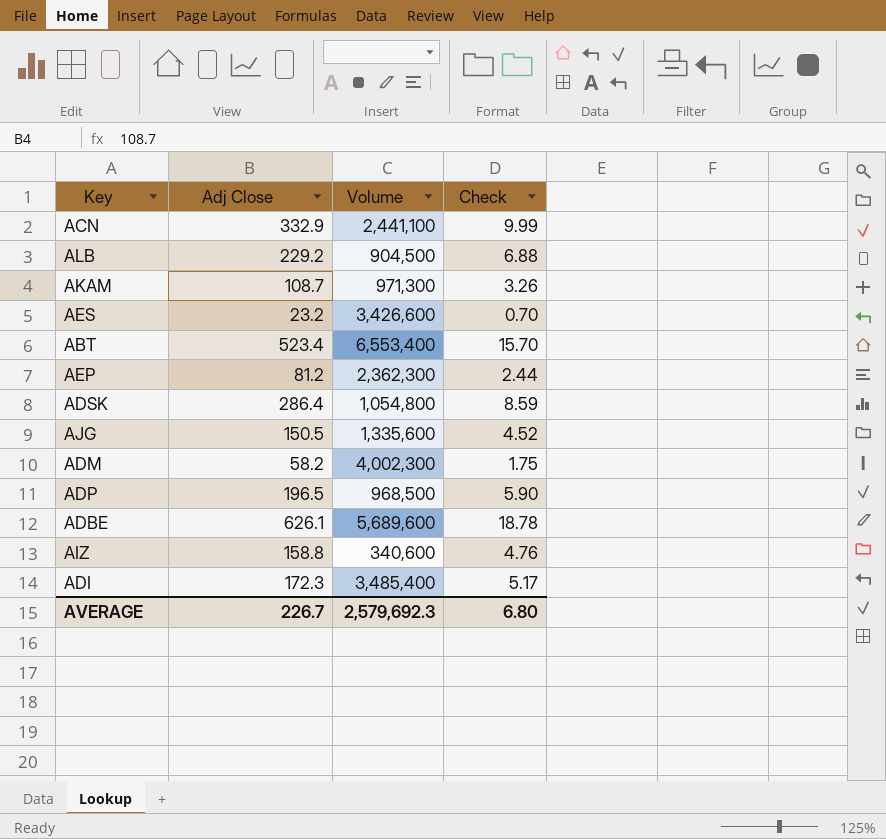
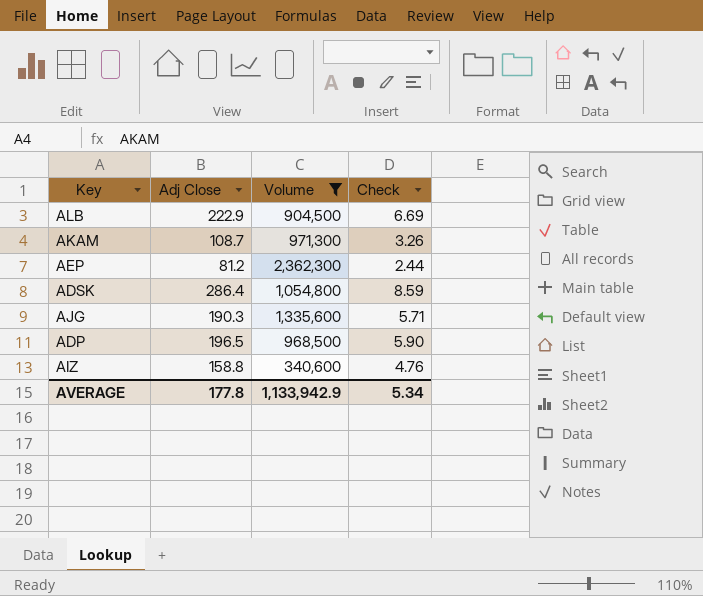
filter: none -> Volume <= 2,362,300
ALB | Adj Close: 229.2 -> 222.9
ALB | Check: 6.88 -> 6.69
AJG | Adj Close: 150.5 -> 190.3
AJG | Check: 4.52 -> 5.71
AVERAGE | Adj Close: 226.7 -> 177.8
AVERAGE | Volume: 2,579,692.3 -> 1,133,942.9
AVERAGE | Check: 6.80 -> 5.34

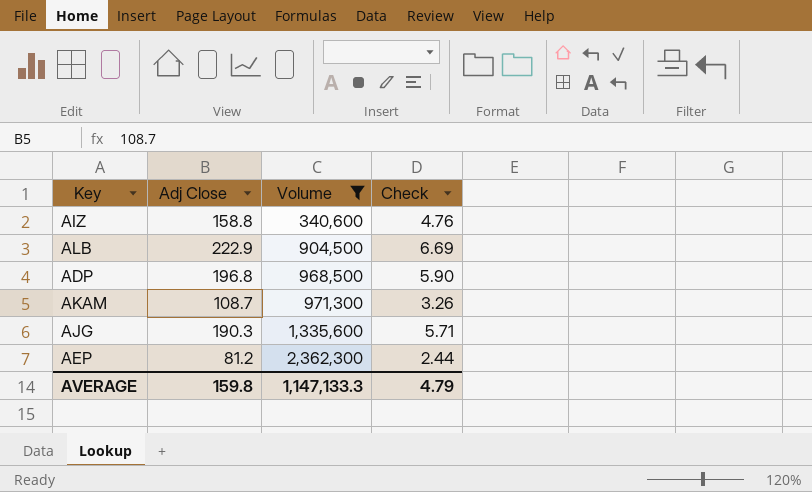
row order: none -> Volume ascending
row ADSK: 286.4 | 1,054,800 | 8.59 -> none
ADP | Adj Close: 196.5 -> 196.8
AVERAGE | Adj Close: 177.8 -> 159.8
AVERAGE | Volume: 1,133,942.9 -> 1,147,133.3
AVERAGE | Check: 5.34 -> 4.79

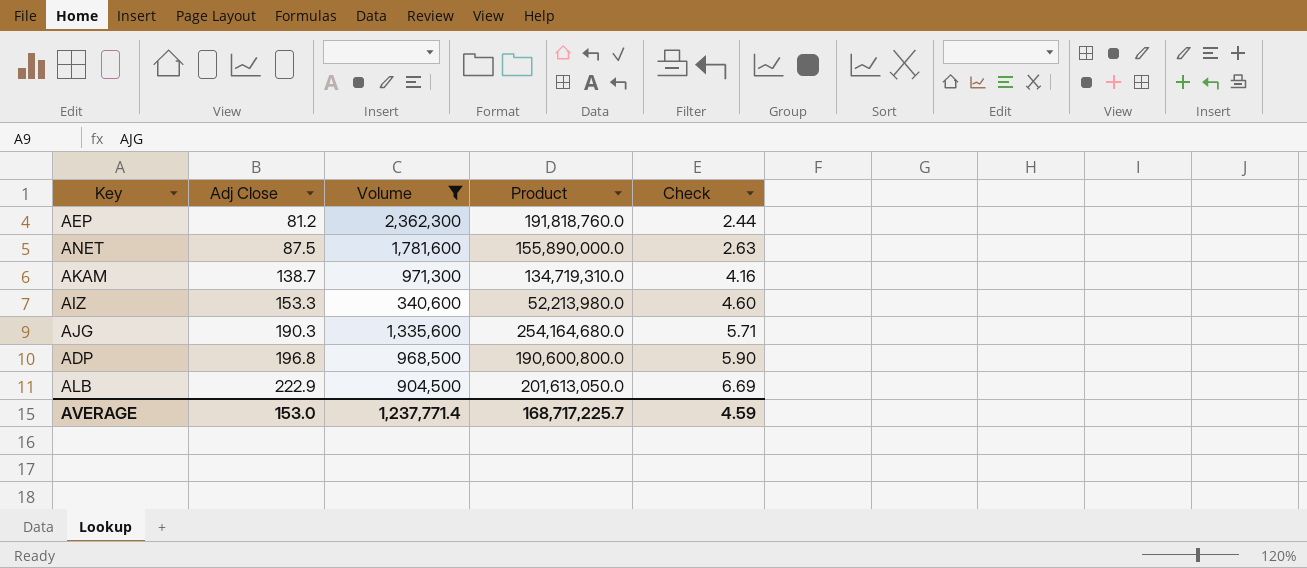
row order: Volume ascending -> Adj Close ascending
column Product | formula: none -> [Adj Close] * [Volume]
row ANET: none -> 87.5 | 1,781,600 | 155,890,000.0 | 2.63
AKAM | Adj Close: 108.7 -> 138.7
AKAM | Check: 3.26 -> 4.16
AIZ | Adj Close: 158.8 -> 153.3
AIZ | Check: 4.76 -> 4.60
AVERAGE | Adj Close: 159.8 -> 153.0
AVERAGE | Volume: 1,147,133.3 -> 1,237,771.4
AVERAGE | Check: 4.79 -> 4.59

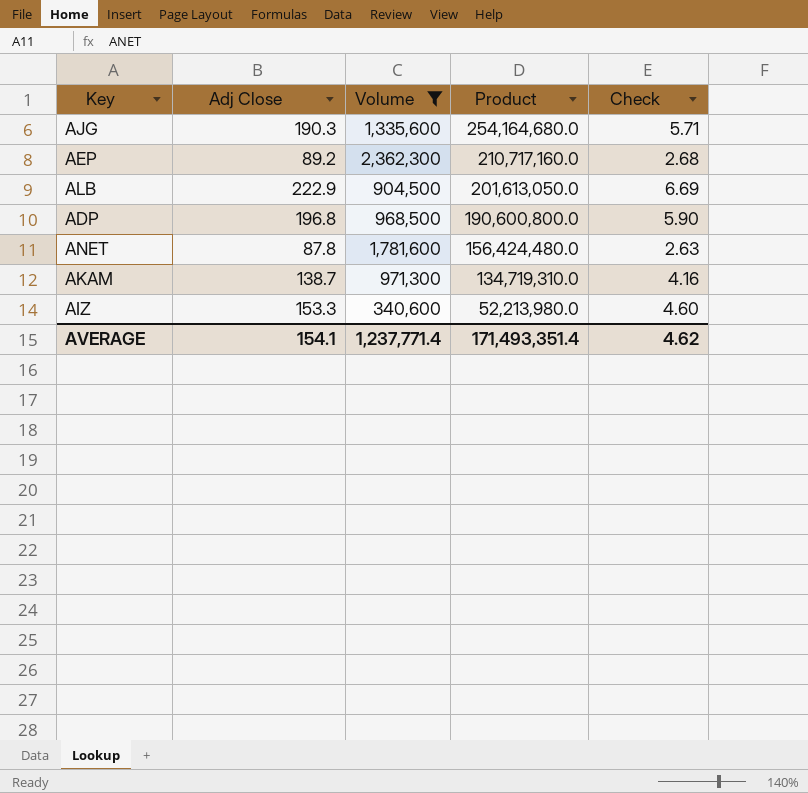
row order: Adj Close ascending -> Product descending
AEP | Adj Close: 81.2 -> 89.2
AEP | Product: 191,818,760.0 -> 210,717,160.0
AEP | Check: 2.44 -> 2.68
ANET | Adj Close: 87.5 -> 87.8
ANET | Product: 155,890,000.0 -> 156,424,480.0
AVERAGE | Adj Close: 153.0 -> 154.1
AVERAGE | Product: 168,717,225.7 -> 171,493,351.4
AVERAGE | Check: 4.59 -> 4.62

